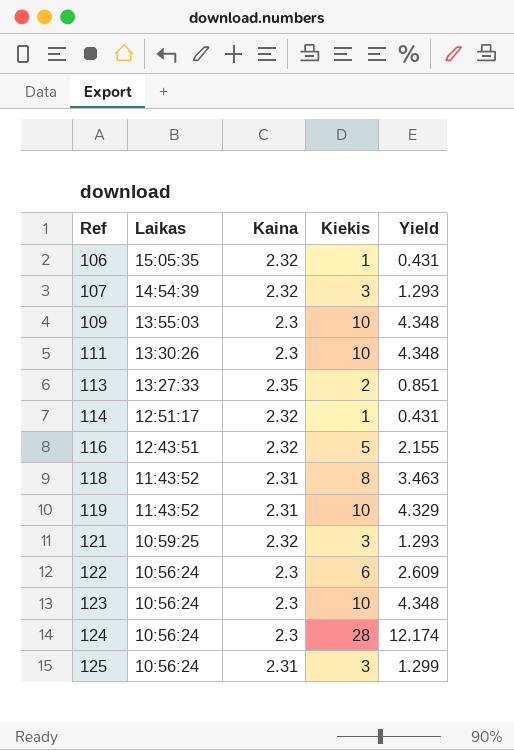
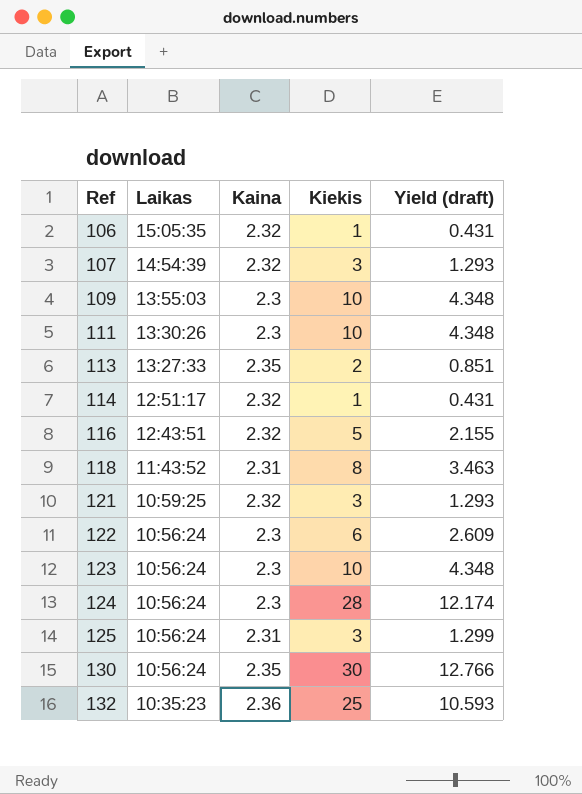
column name: Yield -> Yield (draft)
row 119: 11:43:52 | 2.31 | 10 | 4.329 -> none
row 130: none -> 10:56:24 | 2.35 | 30 | 12.766
row 132: none -> 10:35:23 | 2.36 | 25 | 10.593

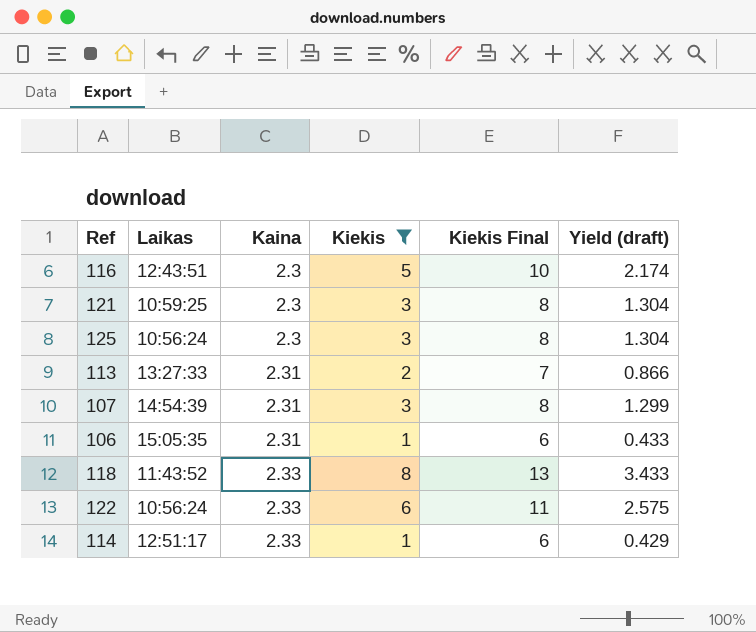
filter: none -> Kiekis <= 8
row order: Ref ascending -> Kaina ascending
column Kiekis Final | formula: none -> [Kiekis] + 5
116 | Kaina: 2.32 -> 2.3
116 | Yield (draft): 2.155 -> 2.174
121 | Kaina: 2.32 -> 2.3
121 | Yield (draft): 1.293 -> 1.304
125 | Kaina: 2.31 -> 2.3
125 | Yield (draft): 1.299 -> 1.304
113 | Kaina: 2.35 -> 2.31
113 | Yield (draft): 0.851 -> 0.866
107 | Kaina: 2.32 -> 2.31
107 | Yield (draft): 1.293 -> 1.299
106 | Kaina: 2.32 -> 2.31
106 | Yield (draft): 0.431 -> 0.433
118 | Kaina: 2.31 -> 2.33
118 | Yield (draft): 3.463 -> 3.433
122 | Kaina: 2.3 -> 2.33
122 | Yield (draft): 2.609 -> 2.575
114 | Kaina: 2.32 -> 2.33
114 | Yield (draft): 0.431 -> 0.429

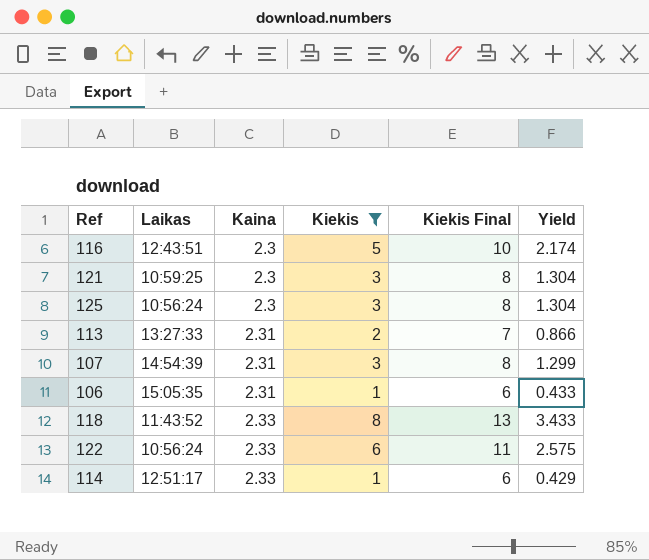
column name: Yield (draft) -> Yield

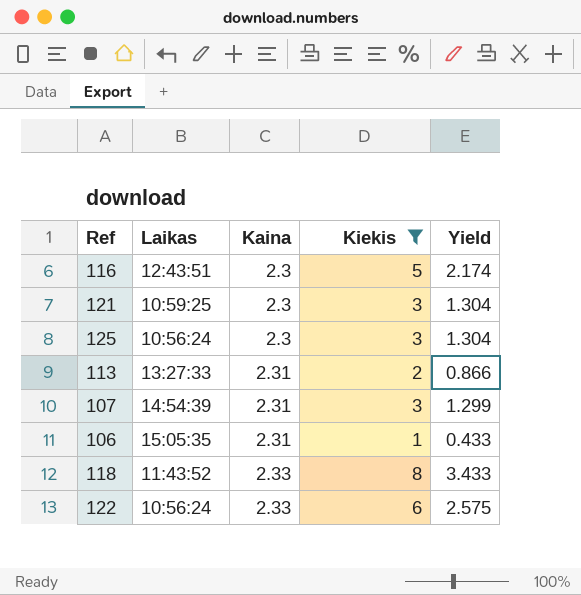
column Kiekis Final | formula: [Kiekis] + 5 -> none
row 114: 12:51:17 | 2.33 | 1 | 6 | 0.429 -> none

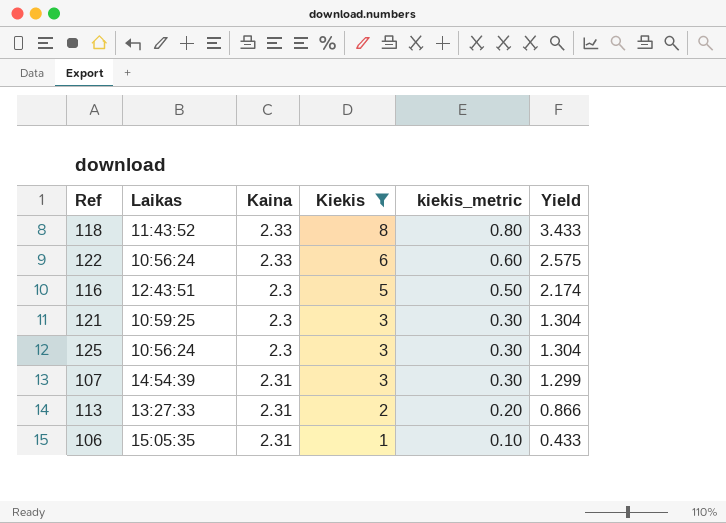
row order: Kaina ascending -> Kiekis descending
column kiekis_metric | formula: none -> [Kiekis] * 0.1

